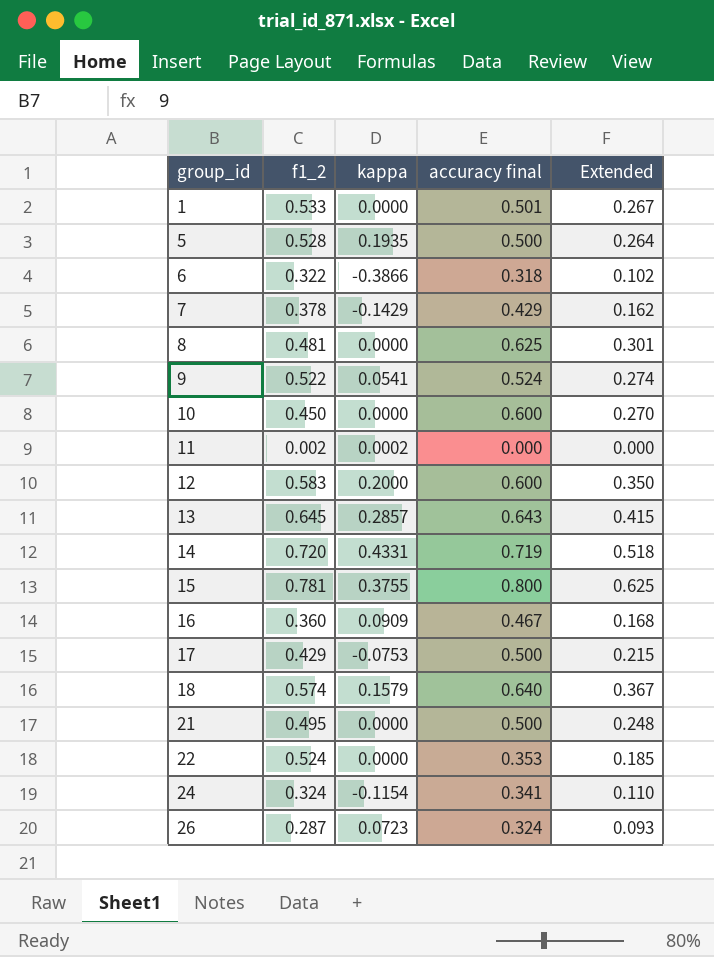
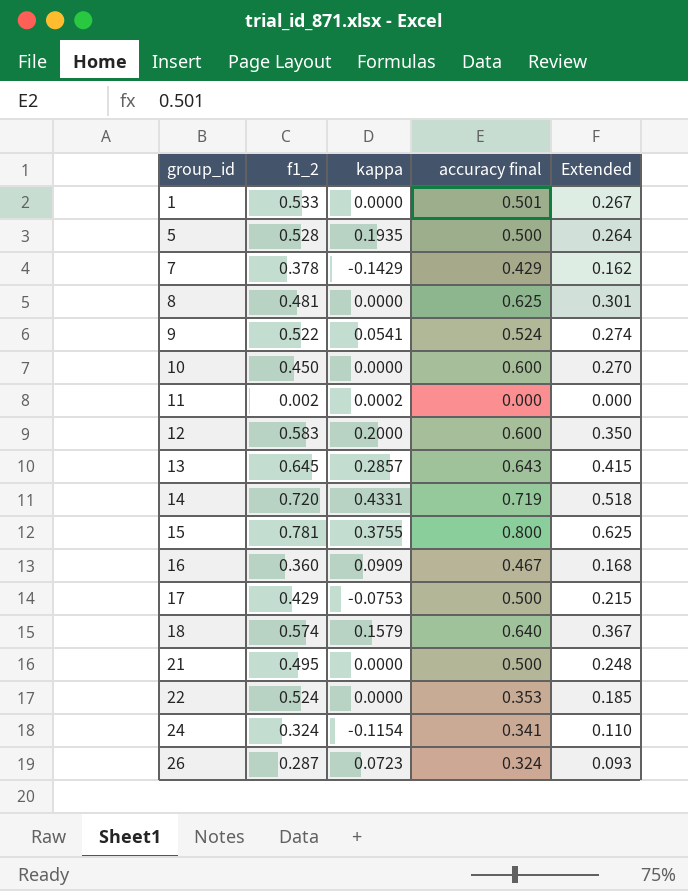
row 6: 0.322 | -0.3866 | 0.318 | 0.102 -> none

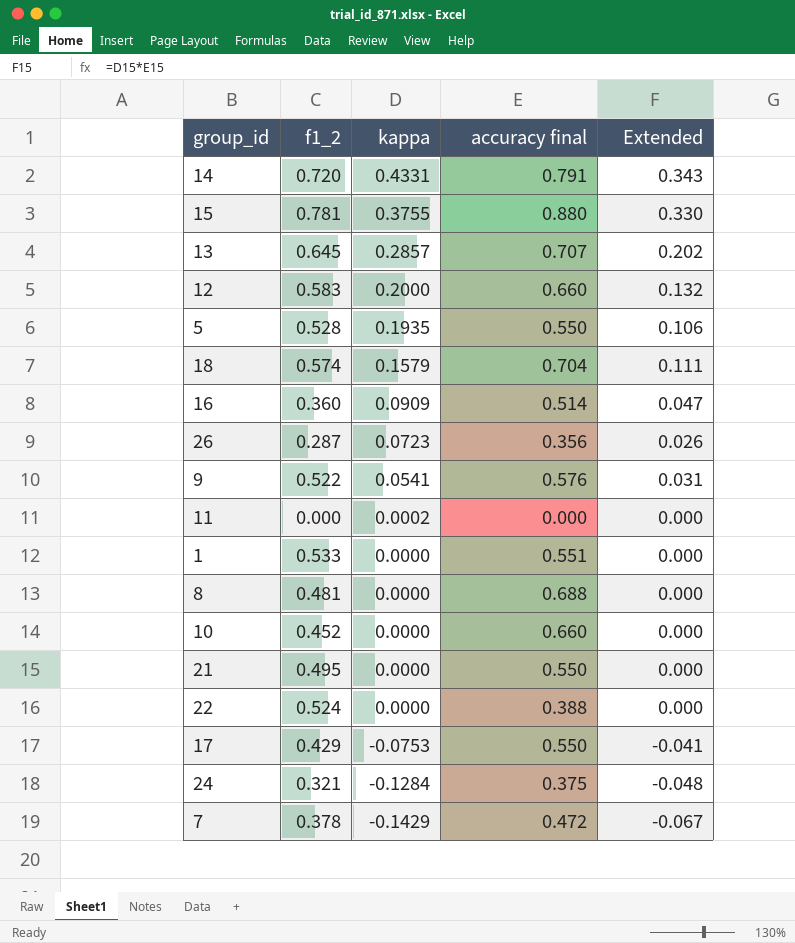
row order: group_id ascending -> kappa descending
column Extended | formula: [f1_2] * [accuracy final] -> [kappa] * [accuracy final]
14 | accuracy final: 0.719 -> 0.791
15 | accuracy final: 0.800 -> 0.880
13 | accuracy final: 0.643 -> 0.707
12 | accuracy final: 0.600 -> 0.660
5 | accuracy final: 0.500 -> 0.550
18 | accuracy final: 0.640 -> 0.704
16 | accuracy final: 0.467 -> 0.514
26 | accuracy final: 0.324 -> 0.356
9 | accuracy final: 0.524 -> 0.576
11 | f1_2: 0.002 -> 0.000
1 | accuracy final: 0.501 -> 0.551
8 | accuracy final: 0.625 -> 0.688
10 | f1_2: 0.450 -> 0.452
10 | accuracy final: 0.600 -> 0.660
21 | accuracy final: 0.500 -> 0.550
22 | accuracy final: 0.353 -> 0.388
17 | accuracy final: 0.500 -> 0.550
24 | f1_2: 0.324 -> 0.321
24 | kappa: -0.1154 -> -0.1284
24 | accuracy final: 0.341 -> 0.375
7 | accuracy final: 0.429 -> 0.472

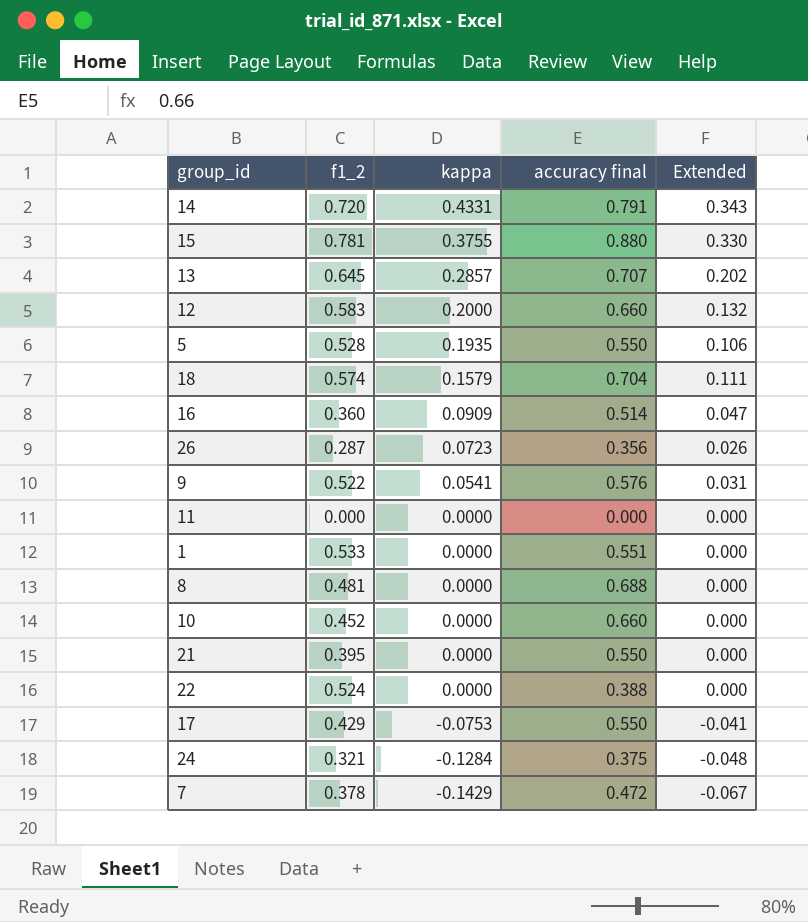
11 | kappa: 0.0002 -> 0.0000
21 | f1_2: 0.495 -> 0.395

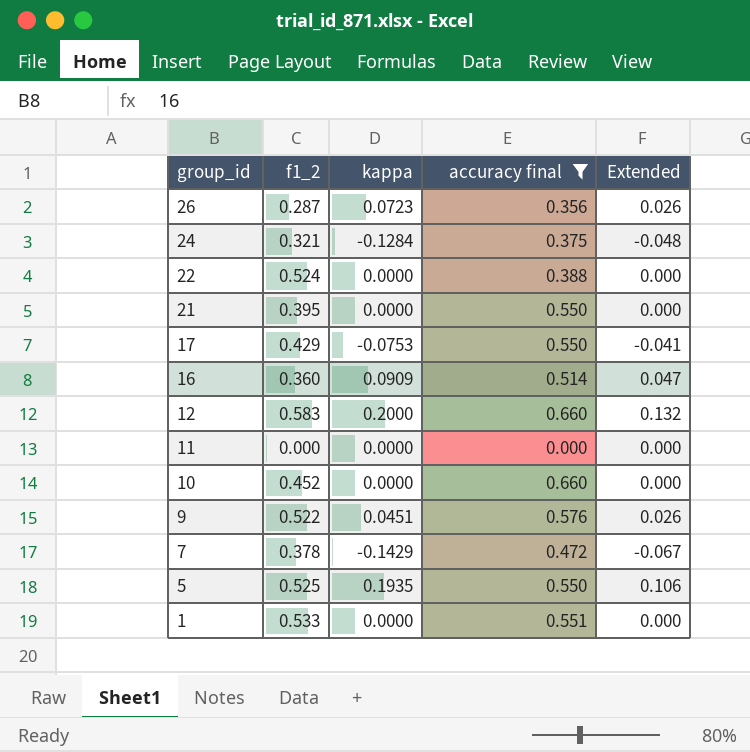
filter: none -> accuracy final <= 0.660
row order: kappa descending -> group_id descending
9 | kappa: 0.0541 -> 0.0451
9 | Extended: 0.031 -> 0.026
5 | f1_2: 0.528 -> 0.525

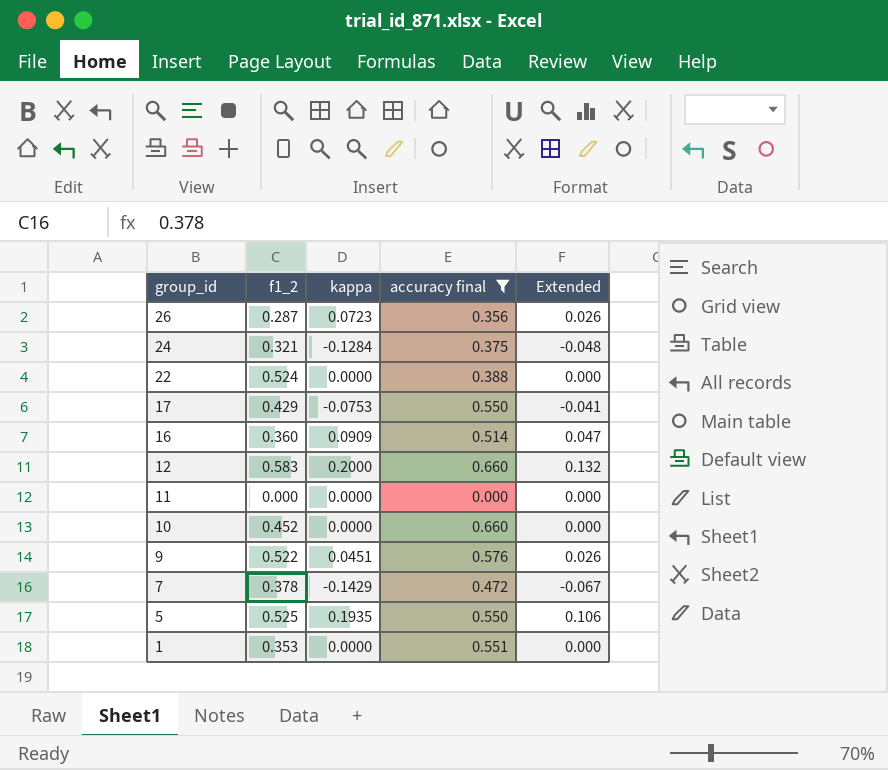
row 21: 0.395 | 0.0000 | 0.550 | 0.000 -> none
1 | f1_2: 0.533 -> 0.353

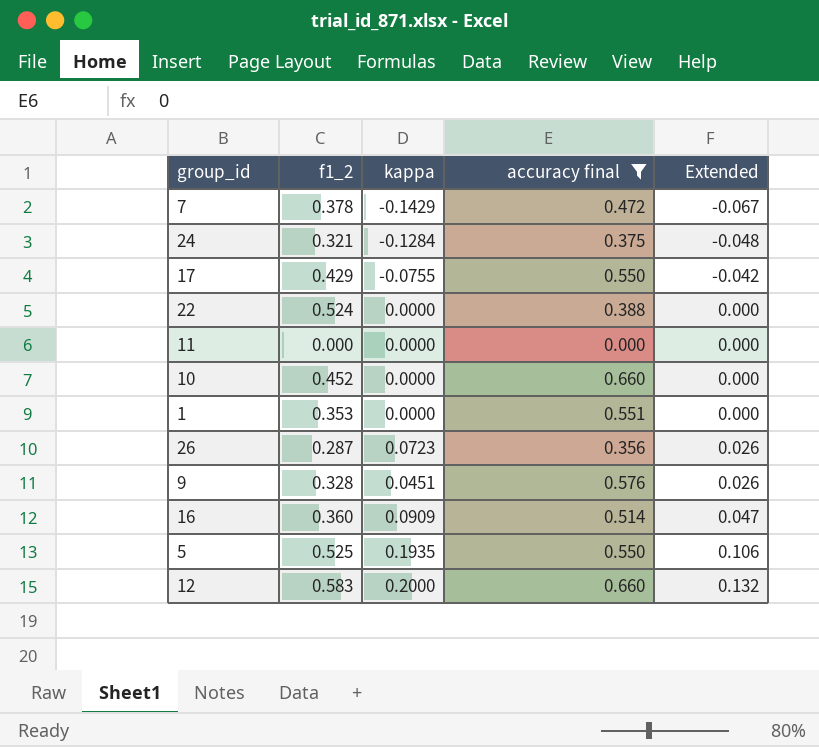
row order: group_id descending -> Extended ascending
17 | kappa: -0.0753 -> -0.0755
17 | Extended: -0.041 -> -0.042
9 | f1_2: 0.522 -> 0.328

